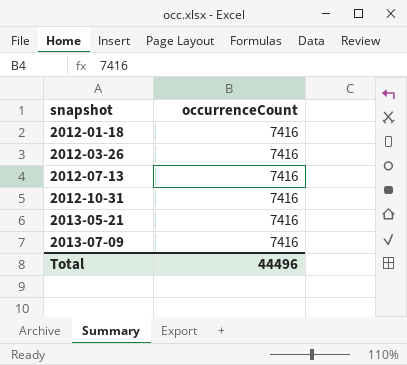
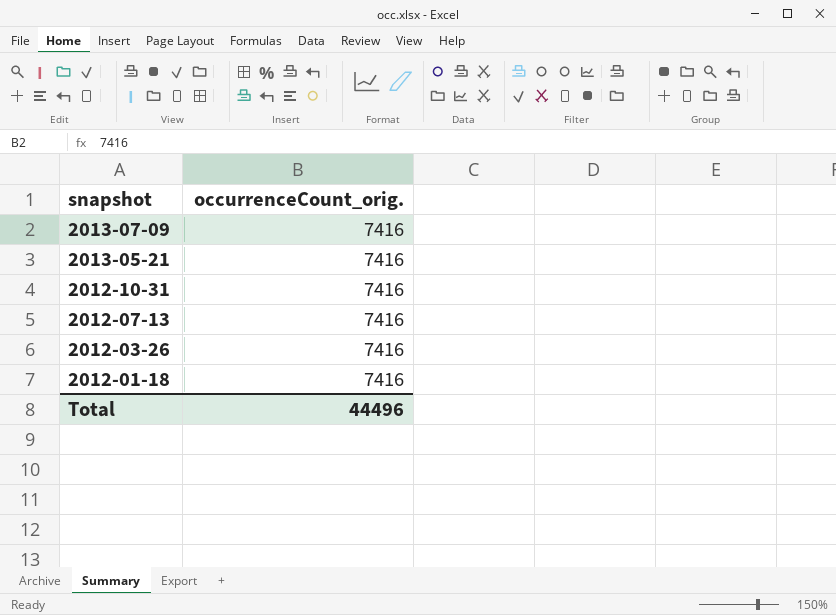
row order: snapshot ascending -> snapshot descending
column name: occurrenceCount -> occurrenceCount_orig.

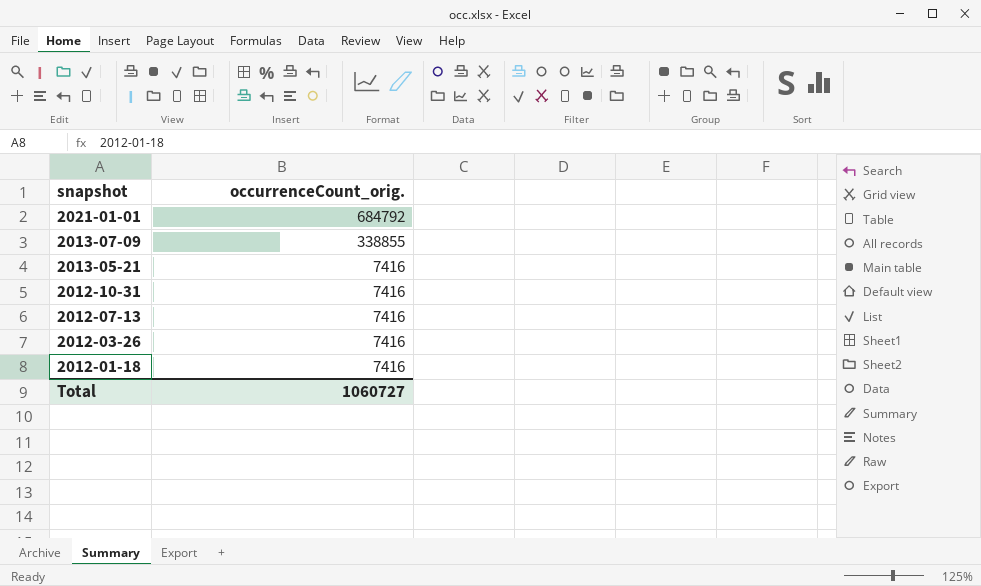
row 2021-01-01: none -> 684792
2013-07-09 | occurrenceCount_orig.: 7416 -> 338855
Total | occurrenceCount_orig.: 44496 -> 1060727

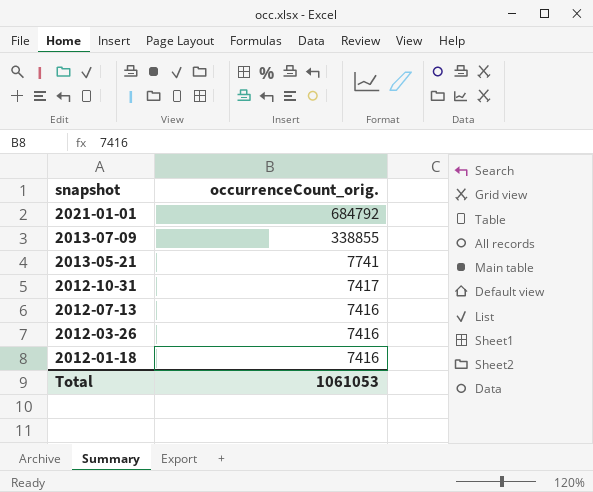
2013-05-21 | occurrenceCount_orig.: 7416 -> 7741
2012-10-31 | occurrenceCount_orig.: 7416 -> 7417
Total | occurrenceCount_orig.: 1060727 -> 1061053

